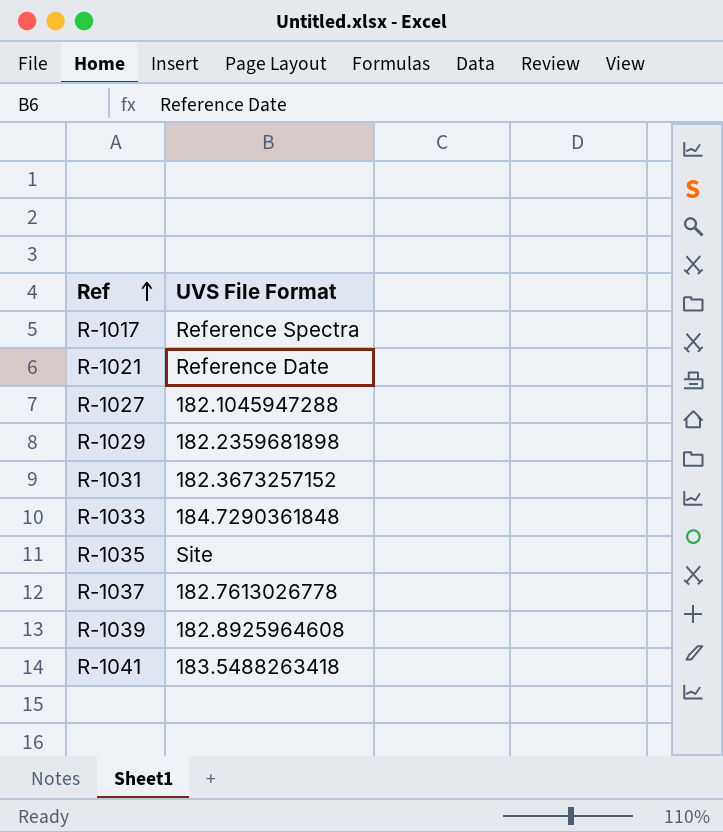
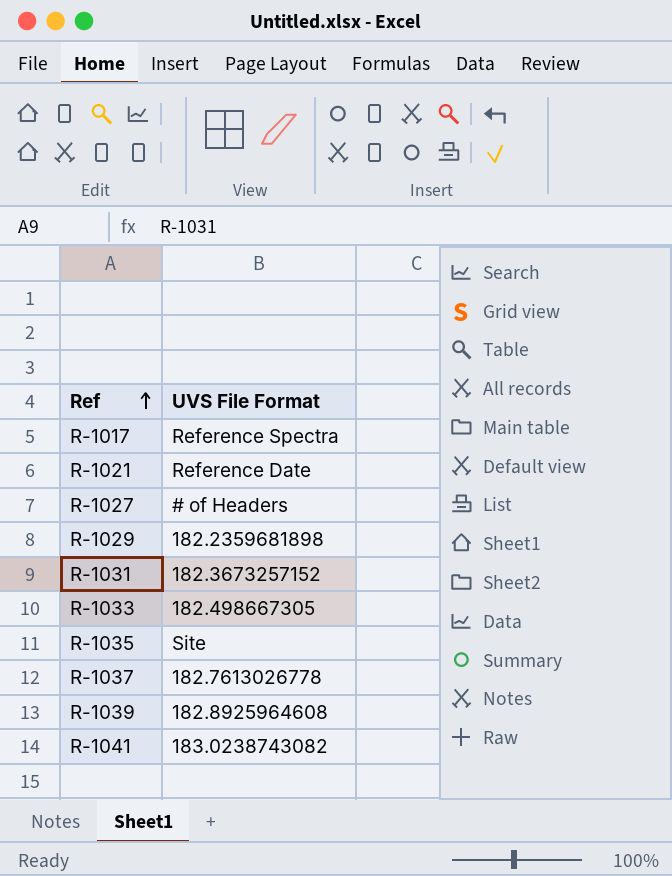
R-1027 | UVS File Format: 182.1045947288 -> # of Headers
R-1033 | UVS File Format: 184.7290361848 -> 182.498667305
R-1041 | UVS File Format: 183.5488263418 -> 183.0238743082

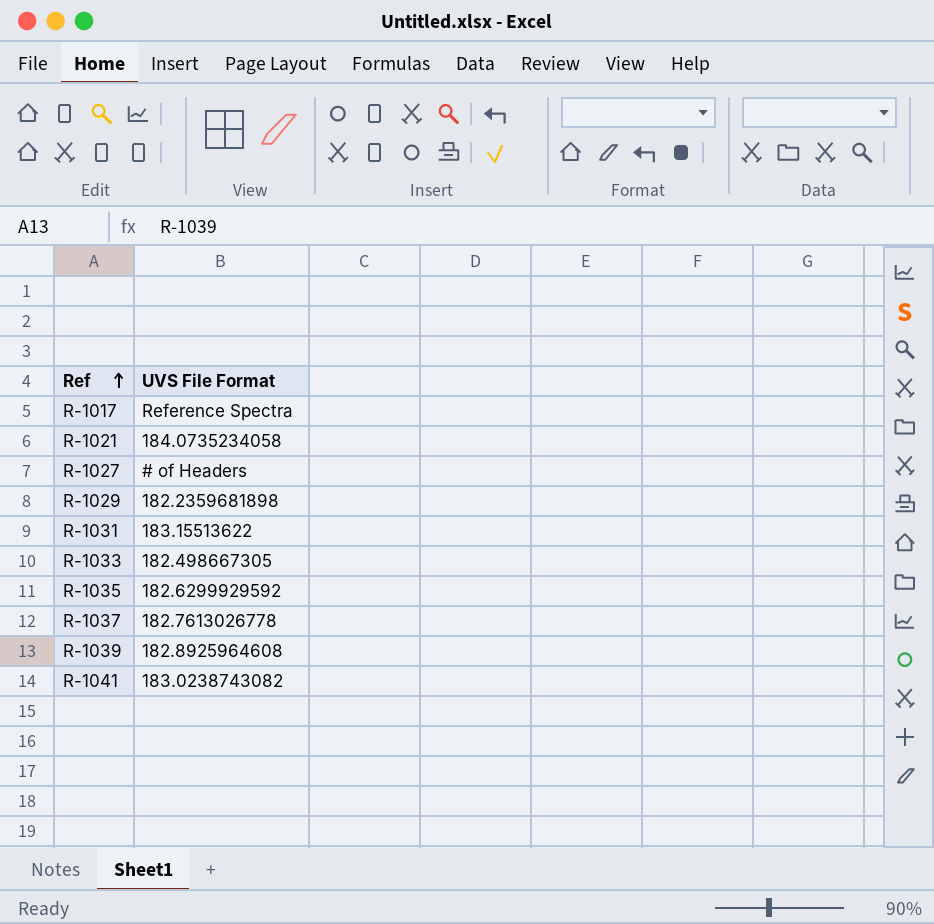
R-1021 | UVS File Format: Reference Date -> 184.0735234058
R-1031 | UVS File Format: 182.3673257152 -> 183.15513622
R-1035 | UVS File Format: Site -> 182.6299929592

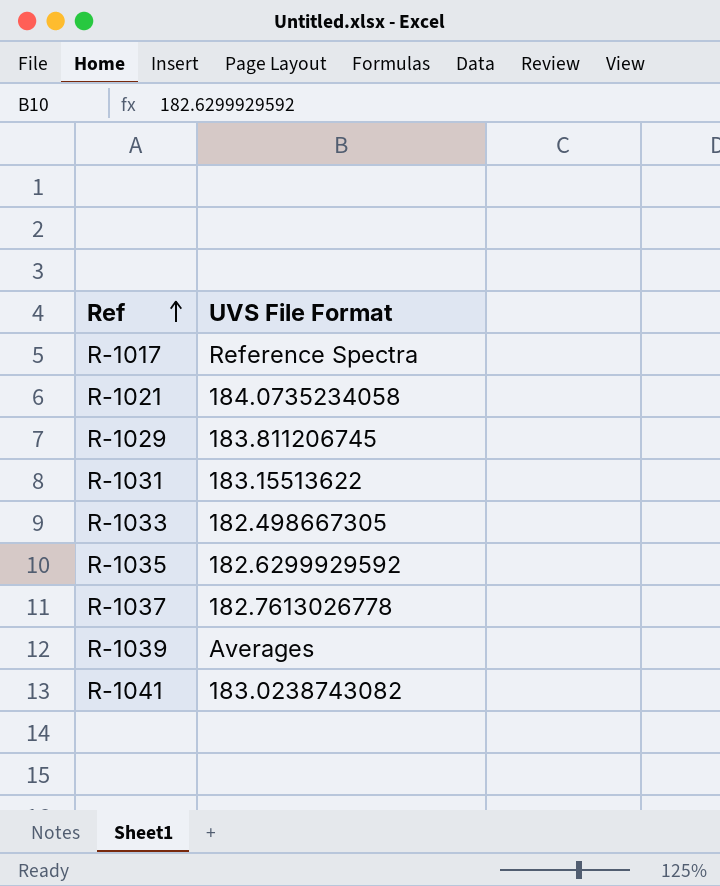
row R-1027: # of Headers -> none
R-1029 | UVS File Format: 182.2359681898 -> 183.811206745
R-1039 | UVS File Format: 182.8925964608 -> Averages

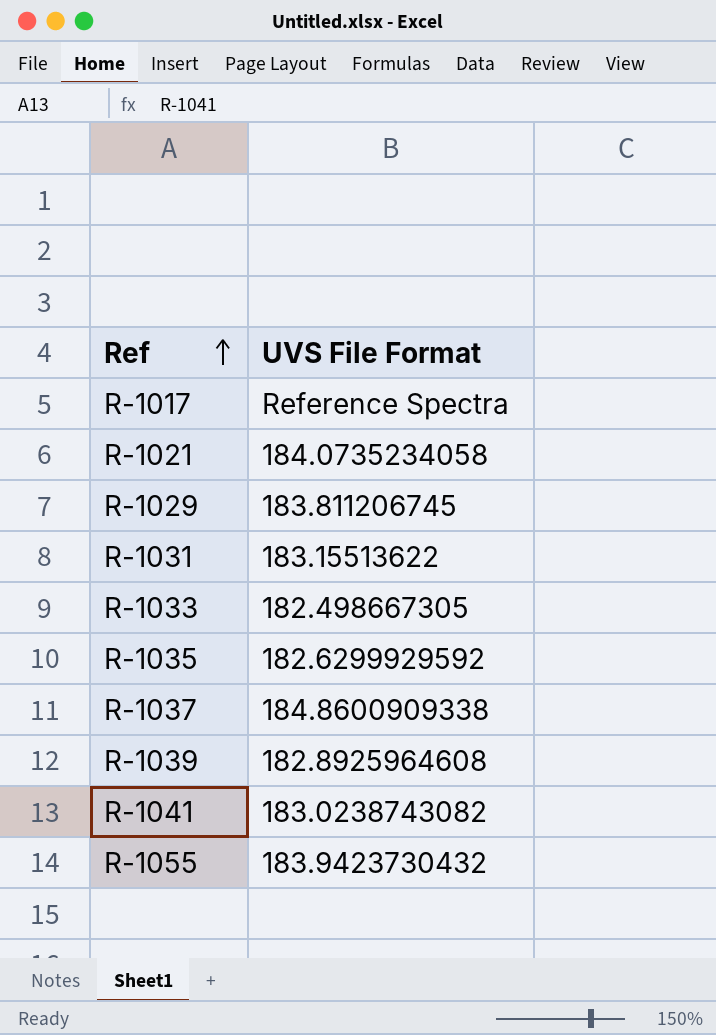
R-1037 | UVS File Format: 182.7613026778 -> 184.8600909338
R-1039 | UVS File Format: Averages -> 182.8925964608
row R-1055: none -> 183.9423730432

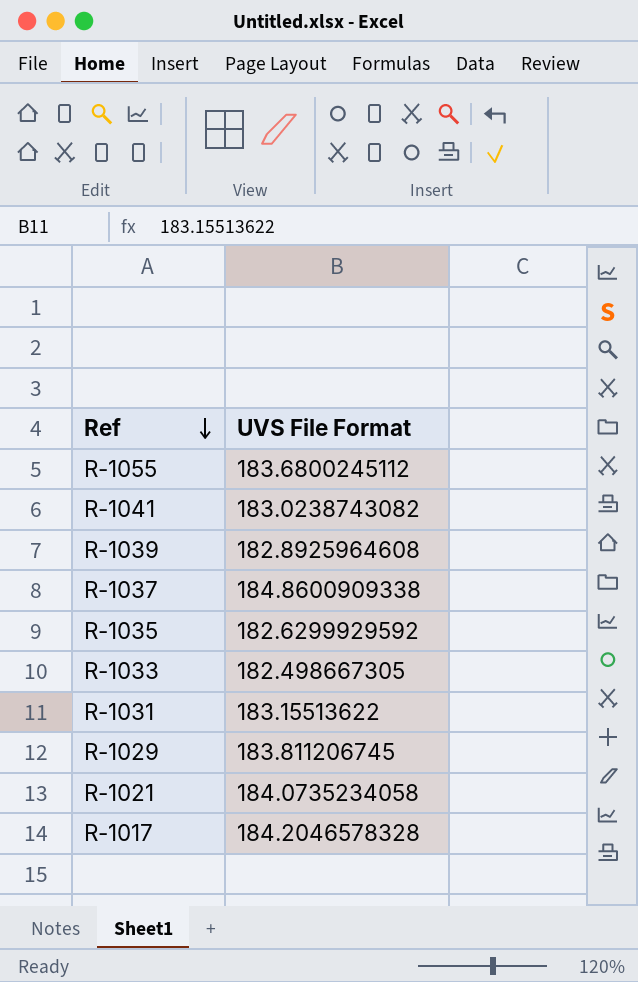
row order: Ref ascending -> Ref descending
R-1055 | UVS File Format: 183.9423730432 -> 183.6800245112
R-1017 | UVS File Format: Reference Spectra -> 184.2046578328

